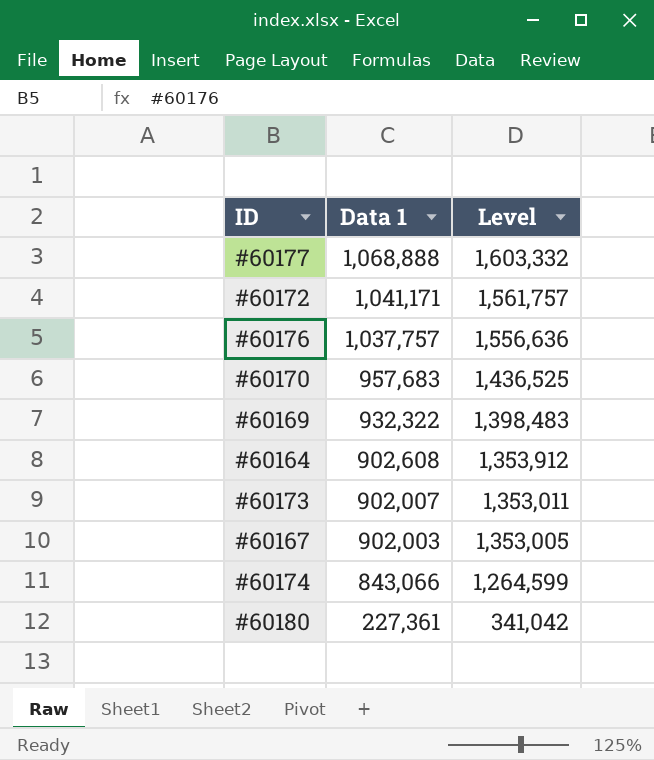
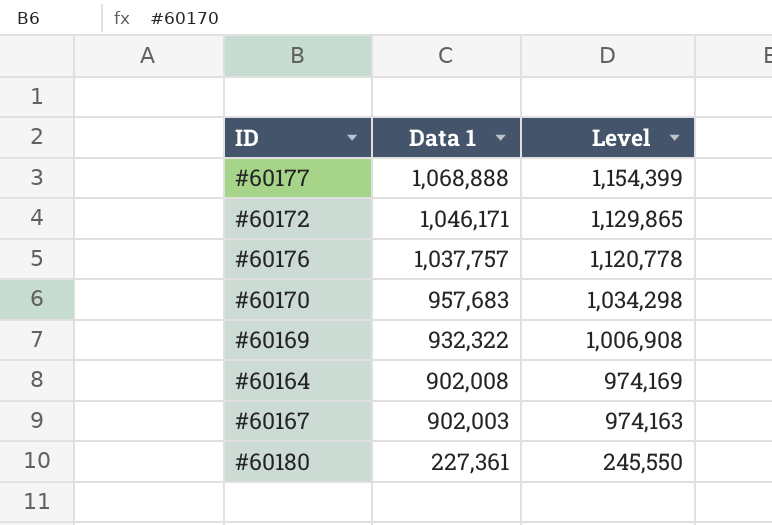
column Level | formula: [Data 1] * 1.5 -> [Data 1] * 1.08
row #60173: 902,007 | 1,353,011 -> none
row #60174: 843,066 | 1,264,599 -> none
#60172 | Data 1: 1,041,171 -> 1,046,171
#60164 | Data 1: 902,608 -> 902,008

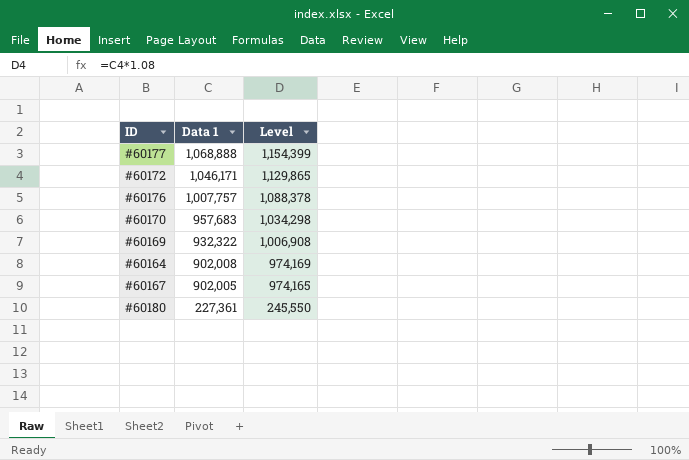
#60176 | Data 1: 1,037,757 -> 1,007,757
#60176 | Level: 1,120,778 -> 1,088,378
#60167 | Data 1: 902,003 -> 902,005
#60167 | Level: 974,163 -> 974,165

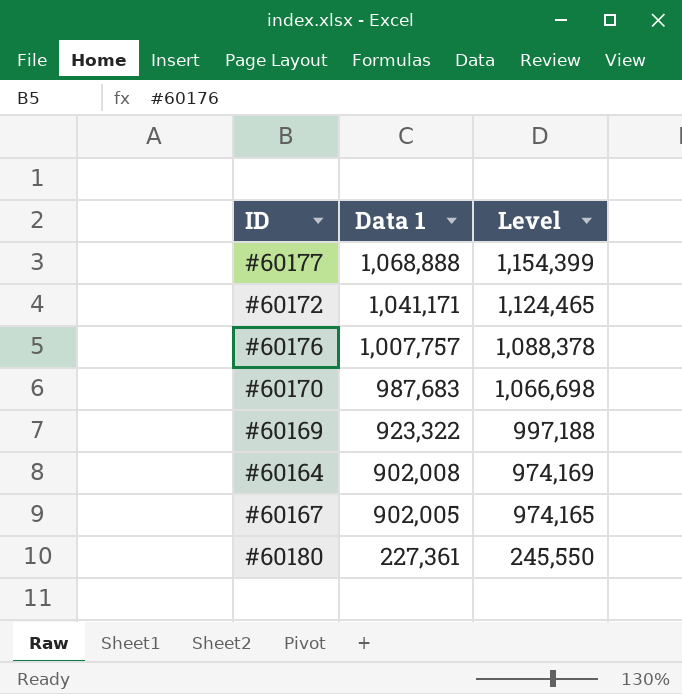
#60172 | Data 1: 1,046,171 -> 1,041,171
#60172 | Level: 1,129,865 -> 1,124,465
#60170 | Data 1: 957,683 -> 987,683
#60170 | Level: 1,034,298 -> 1,066,698
#60169 | Data 1: 932,322 -> 923,322
#60169 | Level: 1,006,908 -> 997,188

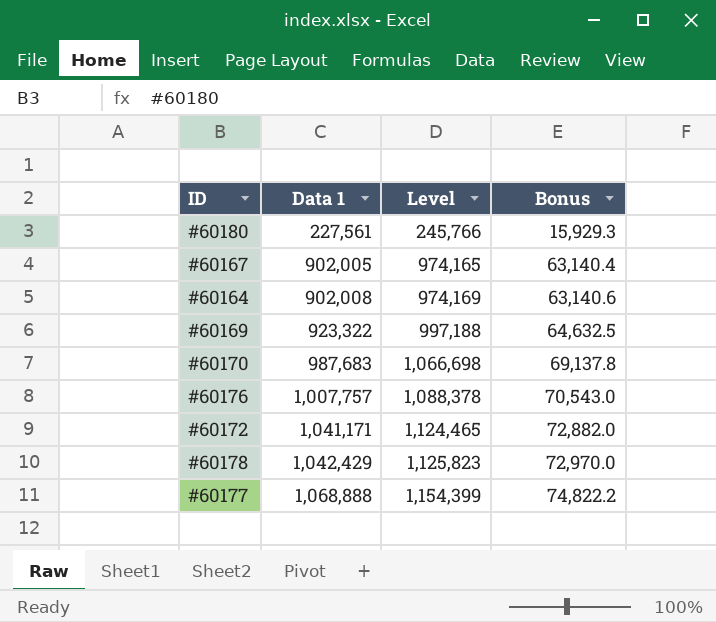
row order: Data 1 descending -> Data 1 ascending
column Bonus | formula: none -> [Data 1] * 0.07
#60180 | Data 1: 227,361 -> 227,561
#60180 | Level: 245,550 -> 245,766
row #60178: none -> 1,042,429 | 1,125,823 | 72,970.0

